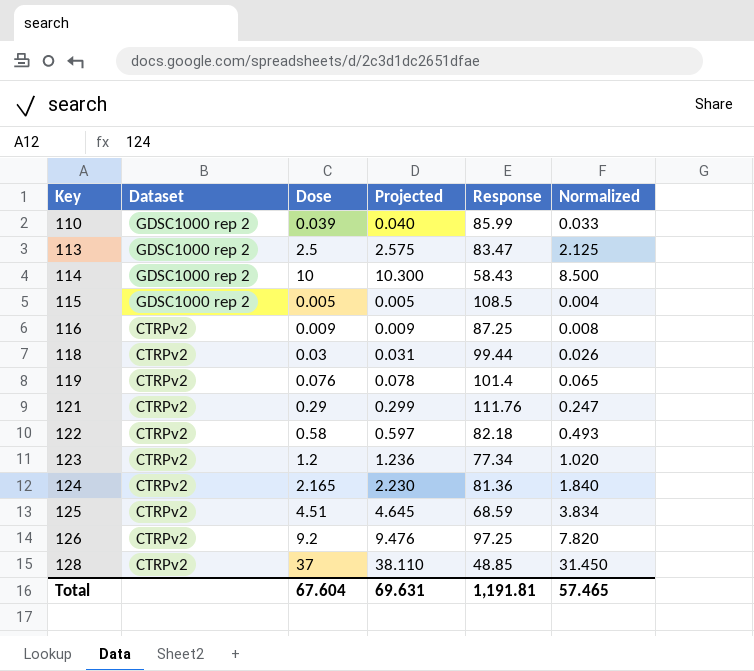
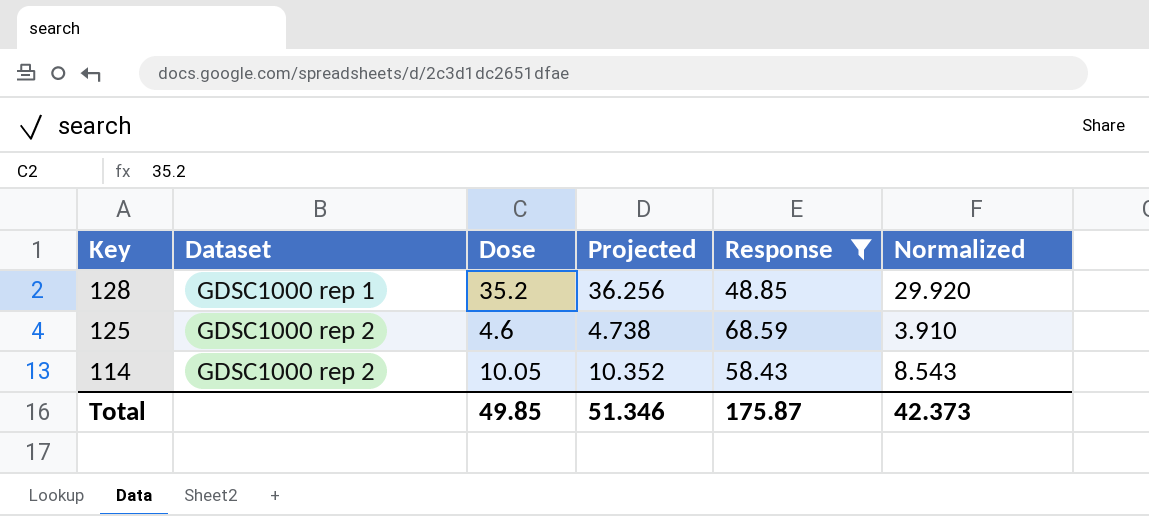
filter: none -> Response <= 68.59
row order: Key ascending -> Key descending
128 | Dataset: CTRPv2 -> GDSC1000 rep 1
128 | Dose: 37 -> 35.2
128 | Projected: 38.110 -> 36.256
128 | Normalized: 31.450 -> 29.920
125 | Dataset: CTRPv2 -> GDSC1000 rep 2
125 | Dose: 4.51 -> 4.6
125 | Projected: 4.645 -> 4.738
125 | Normalized: 3.834 -> 3.910
114 | Dose: 10 -> 10.05
114 | Projected: 10.300 -> 10.352
114 | Normalized: 8.500 -> 8.543
Total | Dose: 67.604 -> 49.85
Total | Projected: 69.631 -> 51.346
Total | Response: 1,191.81 -> 175.87
Total | Normalized: 57.465 -> 42.373

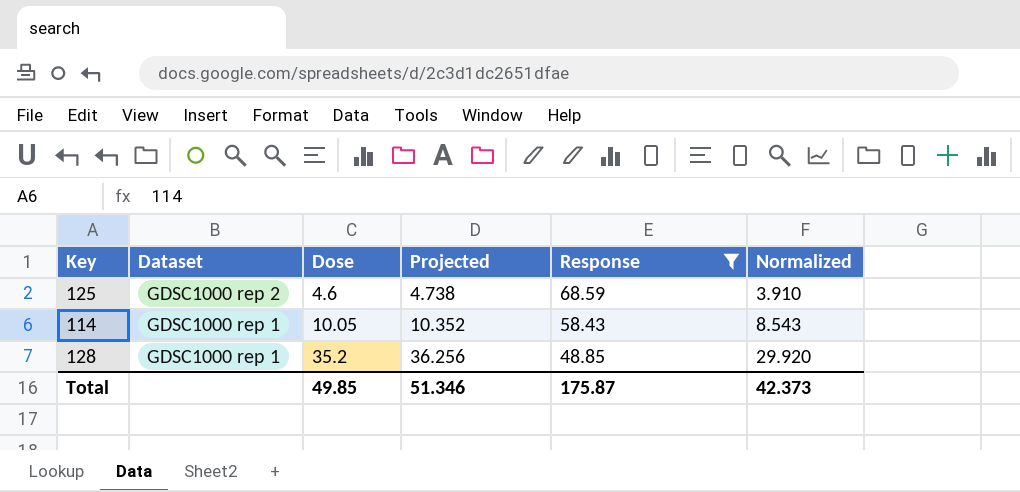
row order: Key descending -> Dataset descending
114 | Dataset: GDSC1000 rep 2 -> GDSC1000 rep 1

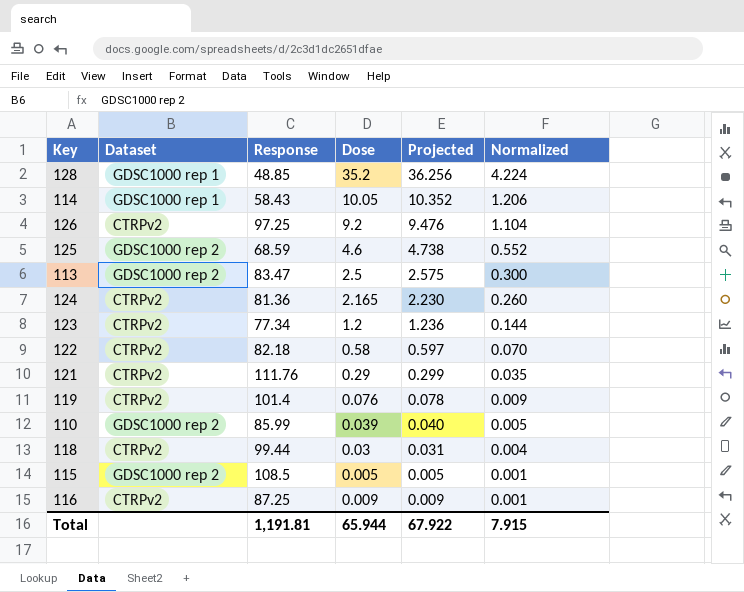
filter: Response <= 68.59 -> none
row order: Dataset descending -> Normalized descending
column Response | position: 5 -> 3
column Normalized | formula: [Dose] * 0.85 -> [Dose] * 0.12
Total | Response: 175.87 -> 1,191.81
Total | Dose: 49.85 -> 65.944
Total | Projected: 51.346 -> 67.922
Total | Normalized: 42.373 -> 7.915

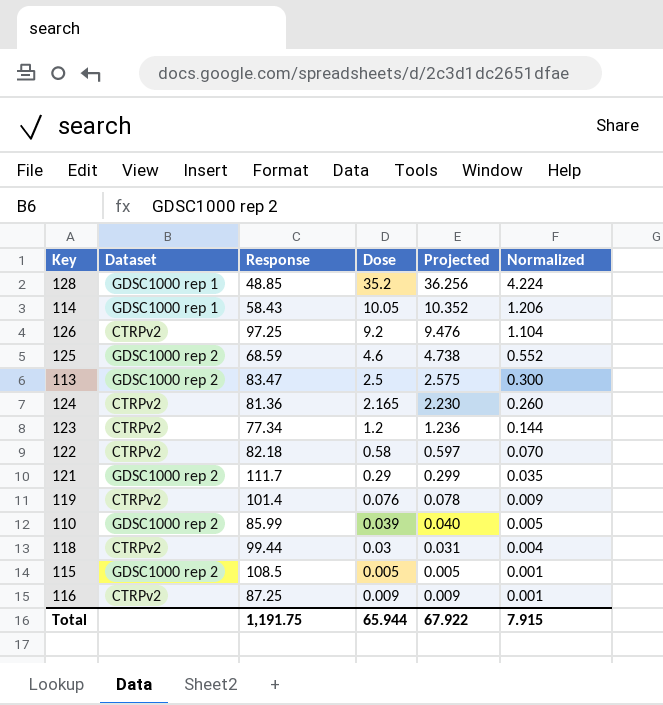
121 | Dataset: CTRPv2 -> GDSC1000 rep 2
121 | Response: 111.76 -> 111.7
Total | Response: 1,191.81 -> 1,191.75

